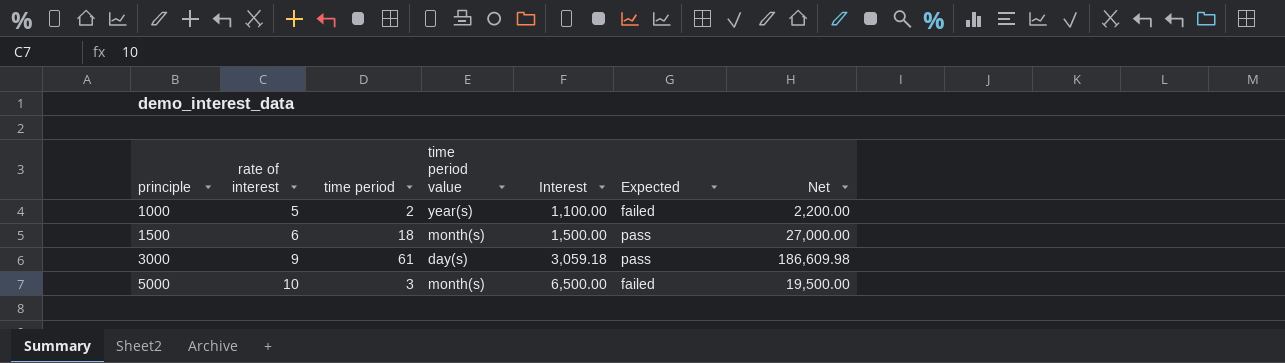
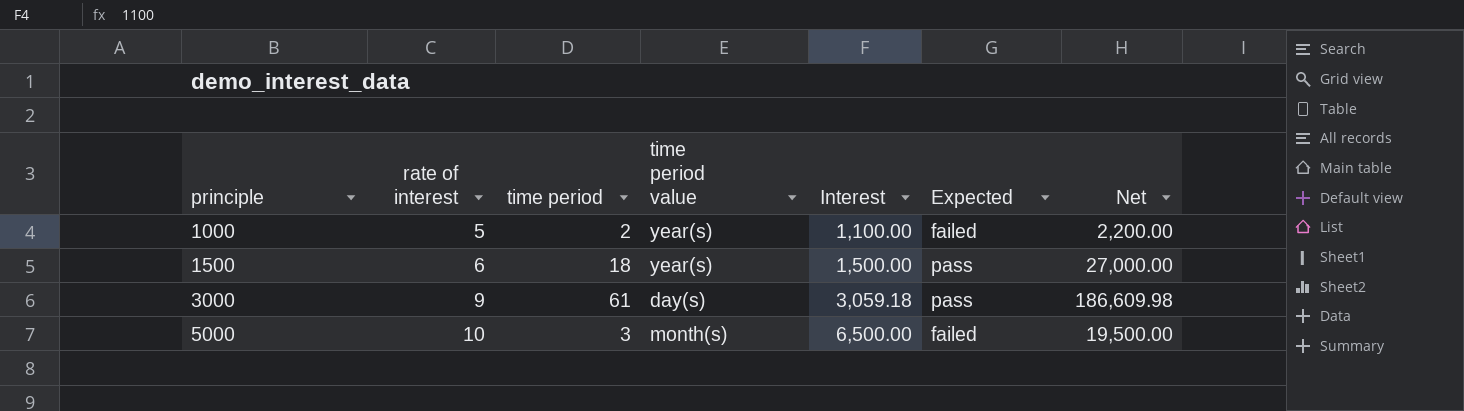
1500 | time period value: month(s) -> year(s)

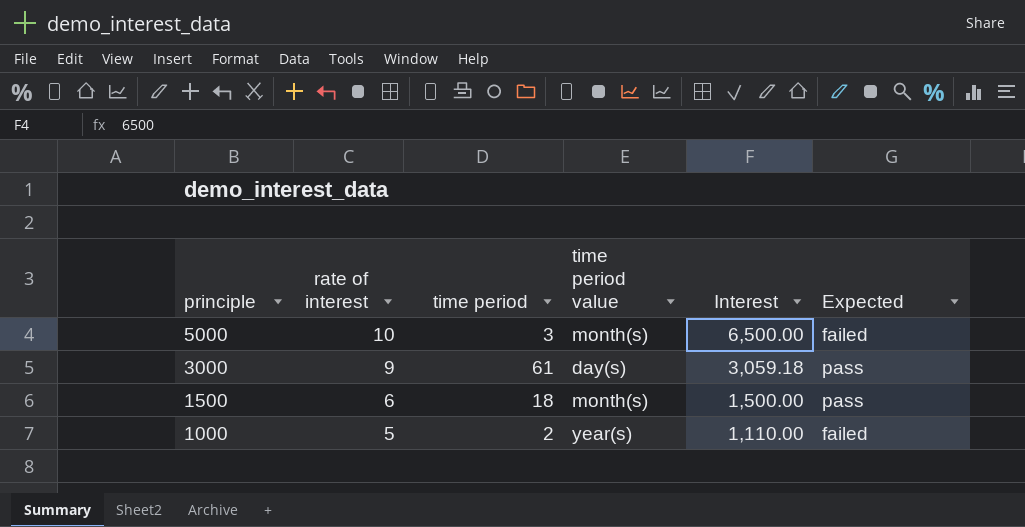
row order: principle ascending -> principle descending
column Net | formula: [time period] * [Interest] -> none
1500 | time period value: year(s) -> month(s)
1000 | Interest: 1,100.00 -> 1,110.00

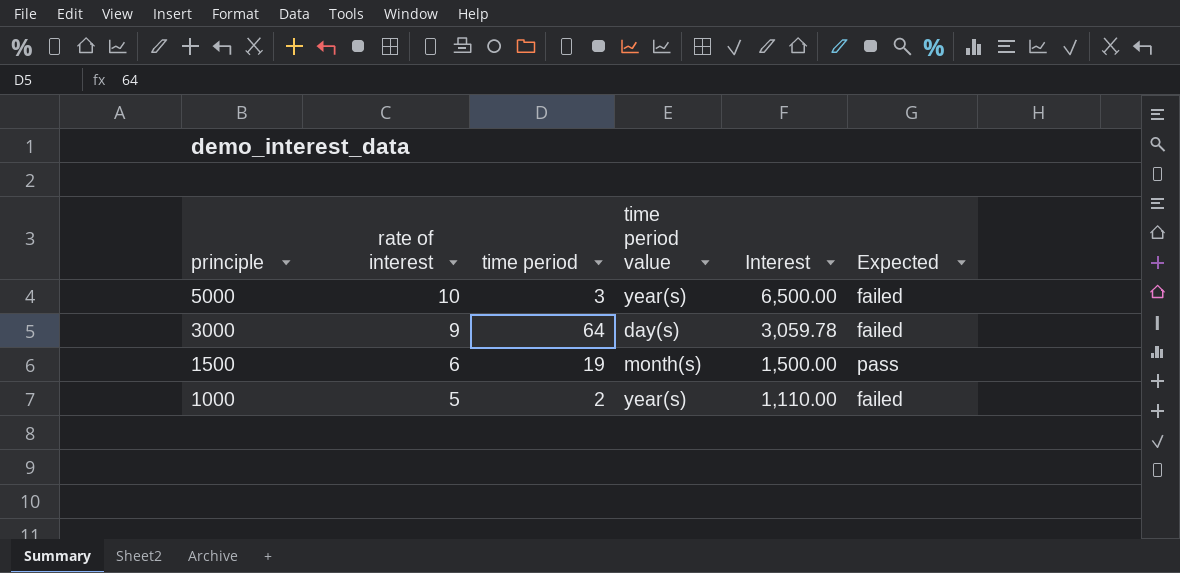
5000 | time period value: month(s) -> year(s)
3000 | time period: 61 -> 64
3000 | Interest: 3,059.18 -> 3,059.78
3000 | Expected: pass -> failed
1500 | time period: 18 -> 19

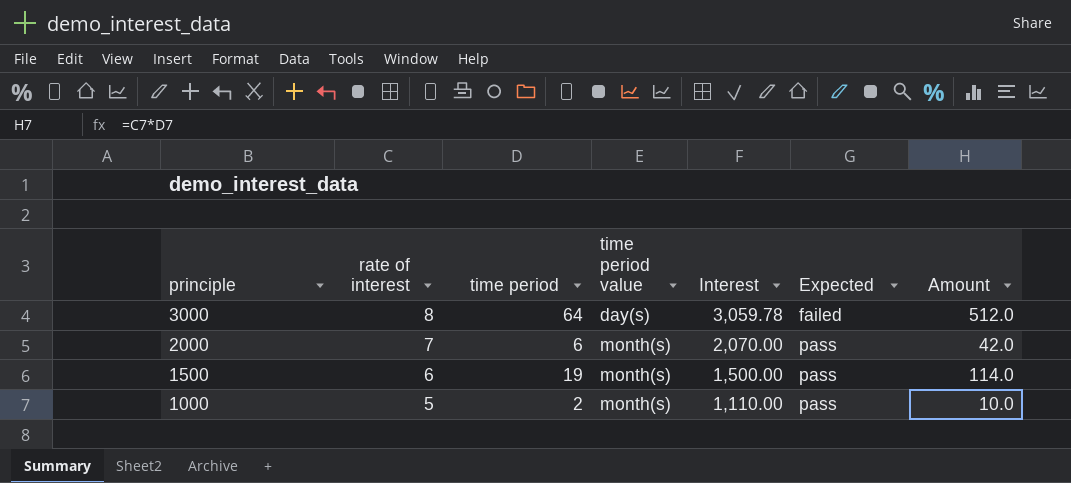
column Amount | formula: none -> [rate of interest] * [time period]
row 5000: 10 | 3 | year(s) | 6,500.00 | failed -> none
3000 | rate of interest: 9 -> 8
row 2000: none -> 7 | 6 | month(s) | 2,070.00 | pass | 42.0
1000 | time period value: year(s) -> month(s)
1000 | Expected: failed -> pass

